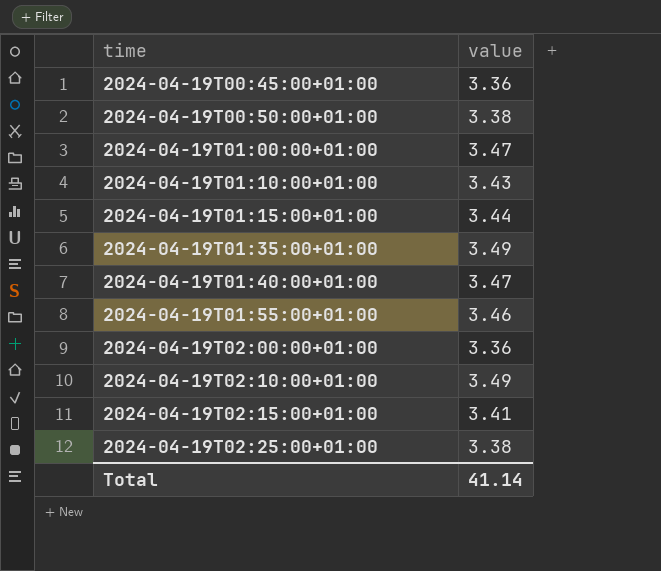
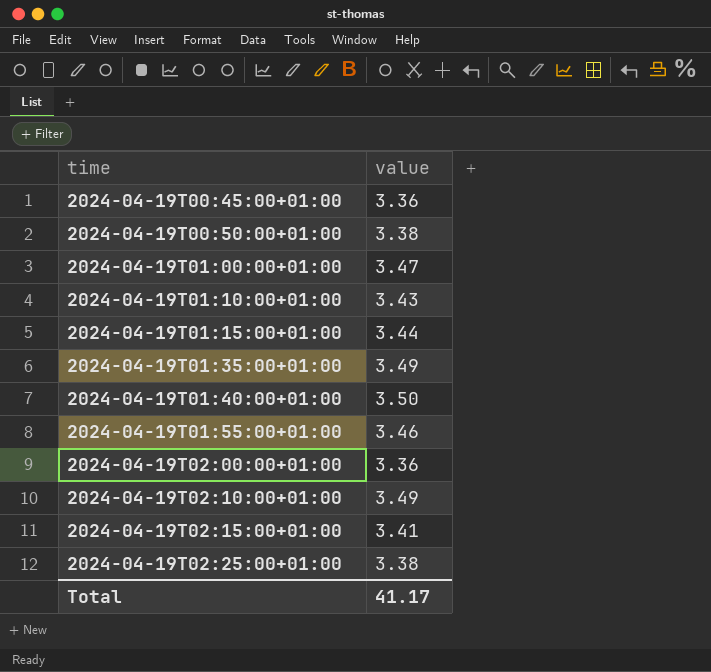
2024-04-19T01:40:00+01:00 | value: 3.47 -> 3.50
Total | value: 41.14 -> 41.17

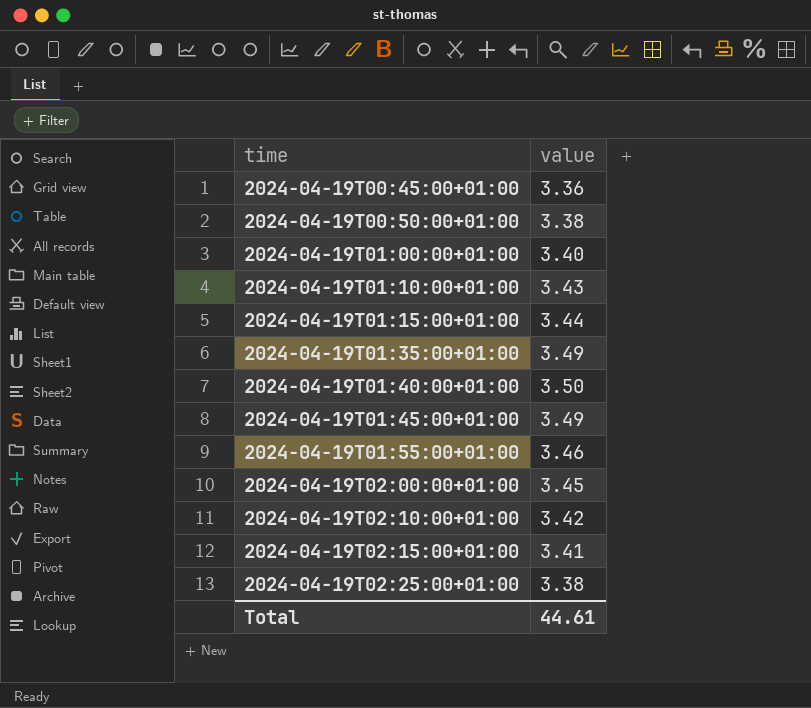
2024-04-19T01:00:00+01:00 | value: 3.47 -> 3.40
row 2024-04-19T01:45:00+01:00: none -> 3.49
2024-04-19T02:00:00+01:00 | value: 3.36 -> 3.45
2024-04-19T02:10:00+01:00 | value: 3.49 -> 3.42
Total | value: 41.17 -> 44.61

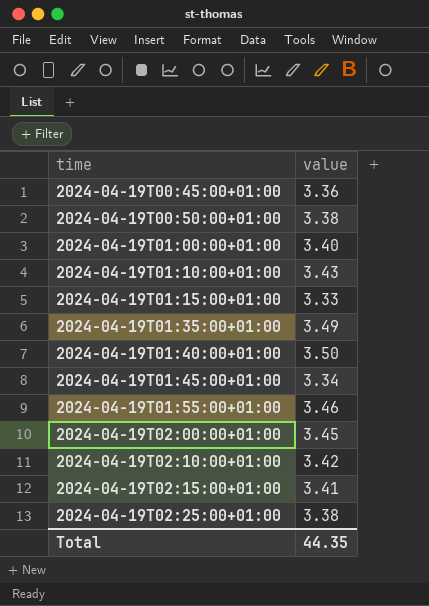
2024-04-19T01:15:00+01:00 | value: 3.44 -> 3.33
2024-04-19T01:45:00+01:00 | value: 3.49 -> 3.34
Total | value: 44.61 -> 44.35

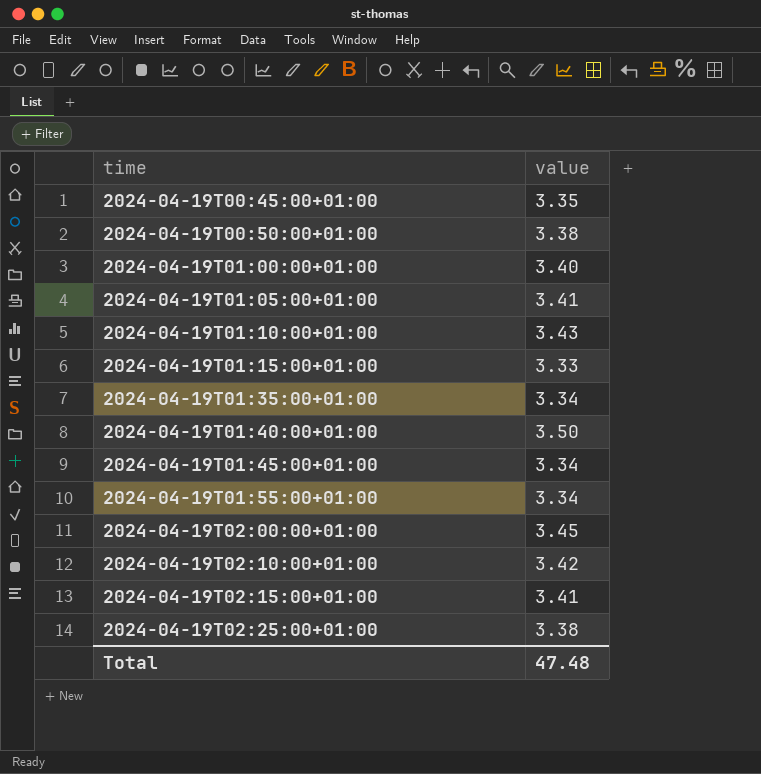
2024-04-19T00:45:00+01:00 | value: 3.36 -> 3.35
row 2024-04-19T01:05:00+01:00: none -> 3.41
2024-04-19T01:35:00+01:00 | value: 3.49 -> 3.34
2024-04-19T01:55:00+01:00 | value: 3.46 -> 3.34
Total | value: 44.35 -> 47.48

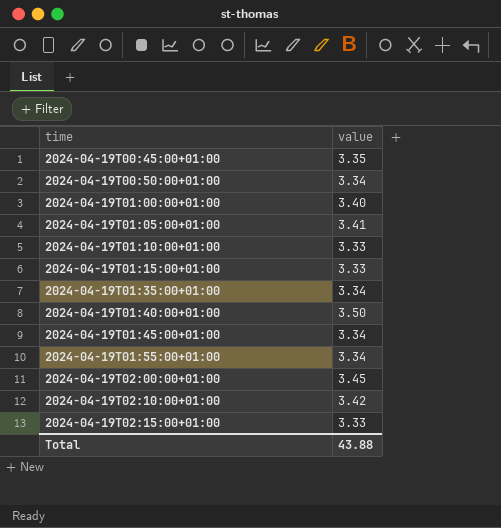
row 2024-04-19T02:25:00+01:00: 3.38 -> none
2024-04-19T00:50:00+01:00 | value: 3.38 -> 3.34
2024-04-19T01:10:00+01:00 | value: 3.43 -> 3.33
2024-04-19T02:15:00+01:00 | value: 3.41 -> 3.33
Total | value: 47.48 -> 43.88

